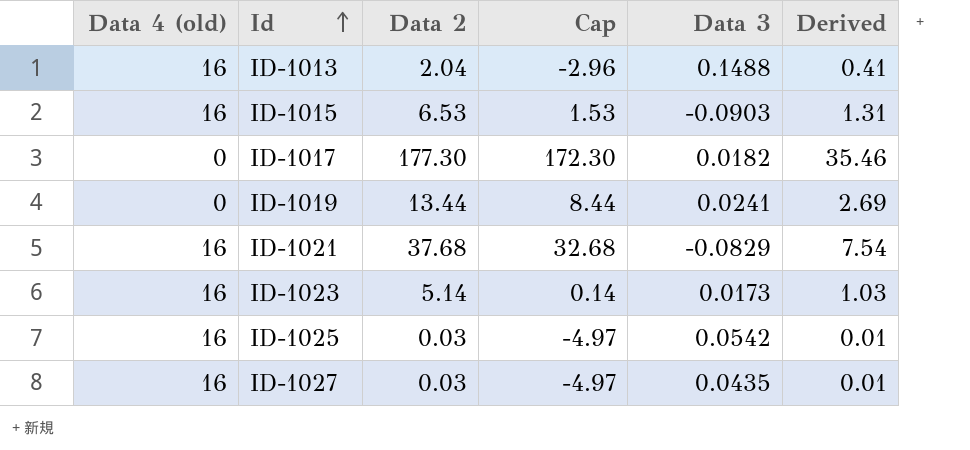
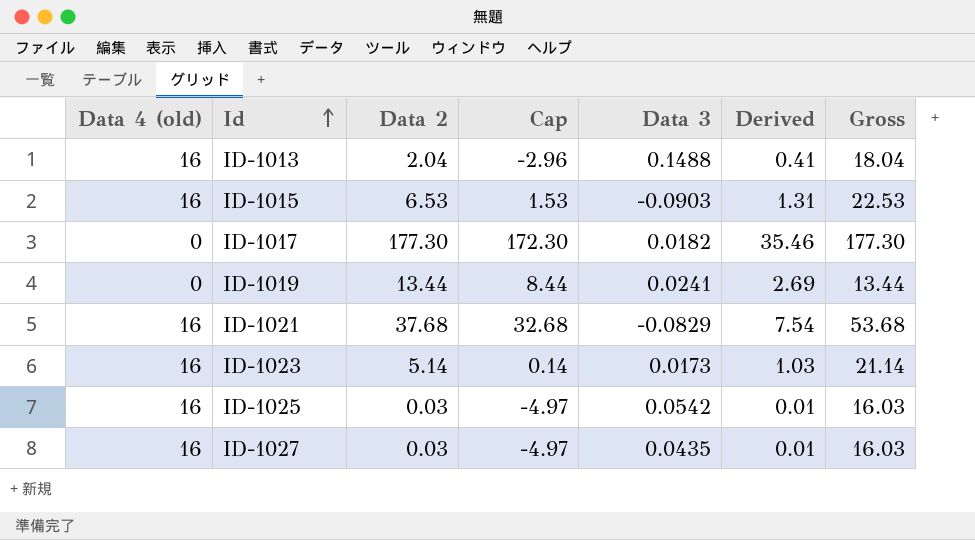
column Gross | formula: none -> [Data 4 (old)] + [Data 2]

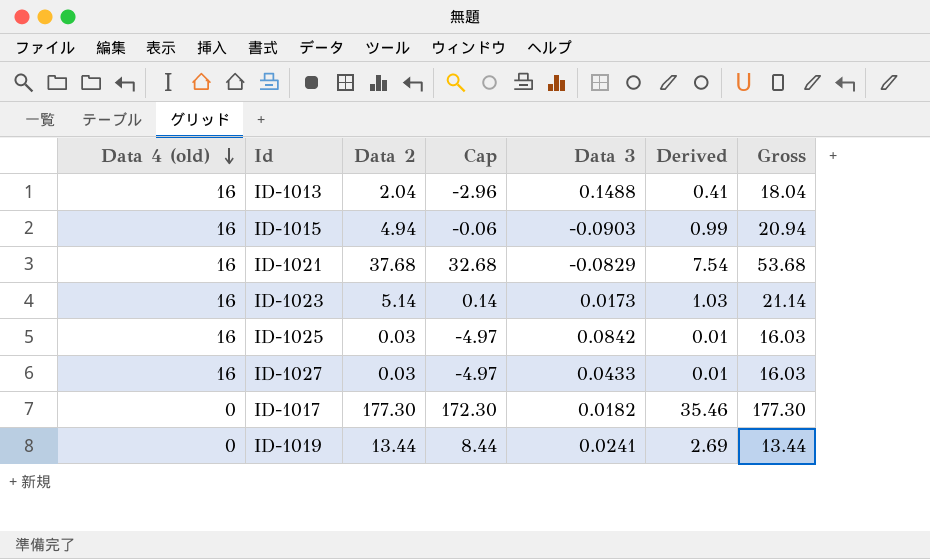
row order: Id ascending -> Data 4 (old) descending
ID-1015 | Data 2: 6.53 -> 4.94
ID-1015 | Cap: 1.53 -> -0.06
ID-1015 | Derived: 1.31 -> 0.99
ID-1015 | Gross: 22.53 -> 20.94
ID-1025 | Data 3: 0.0542 -> 0.0842
ID-1027 | Data 3: 0.0435 -> 0.0433

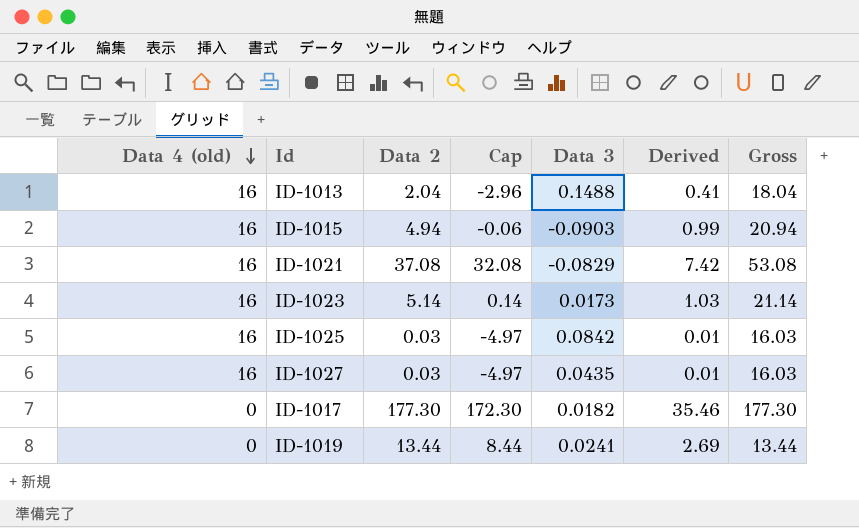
ID-1021 | Data 2: 37.68 -> 37.08
ID-1021 | Cap: 32.68 -> 32.08
ID-1021 | Derived: 7.54 -> 7.42
ID-1021 | Gross: 53.68 -> 53.08
ID-1027 | Data 3: 0.0433 -> 0.0435

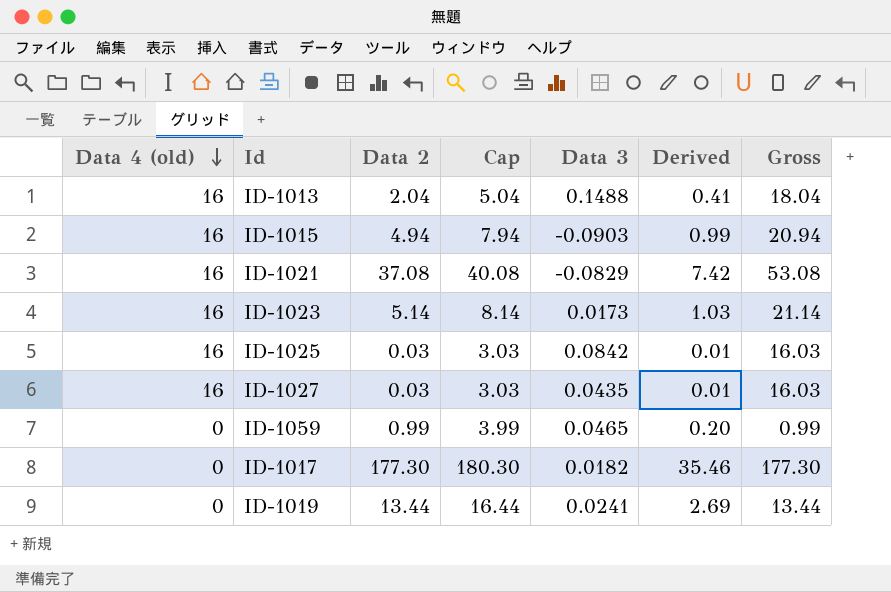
column Cap | formula: [Data 2] - 5 -> [Data 2] + 3
row ID-1059: none -> 0 | 0.99 | 3.99 | 0.0465 | 0.20 | 0.99

